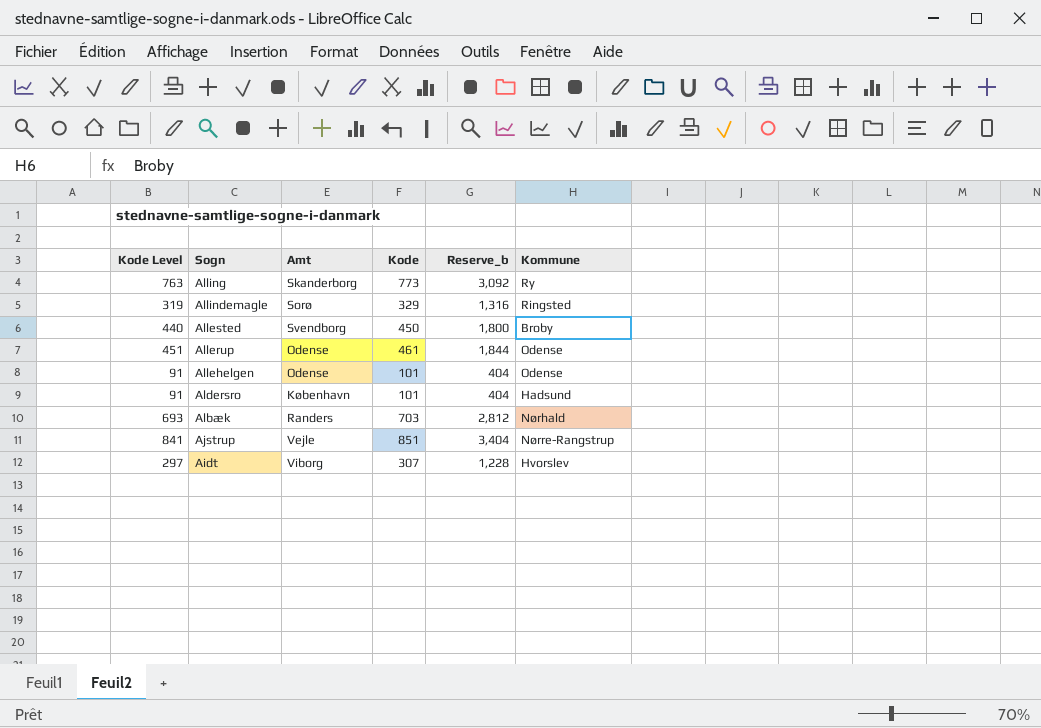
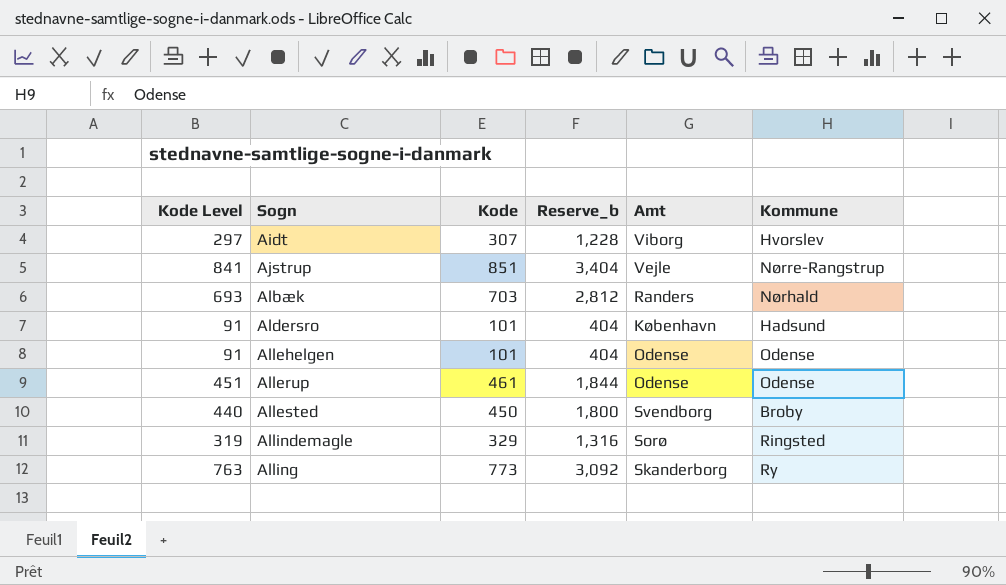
row order: Sogn descending -> Sogn ascending
column Amt | position: 3 -> 5

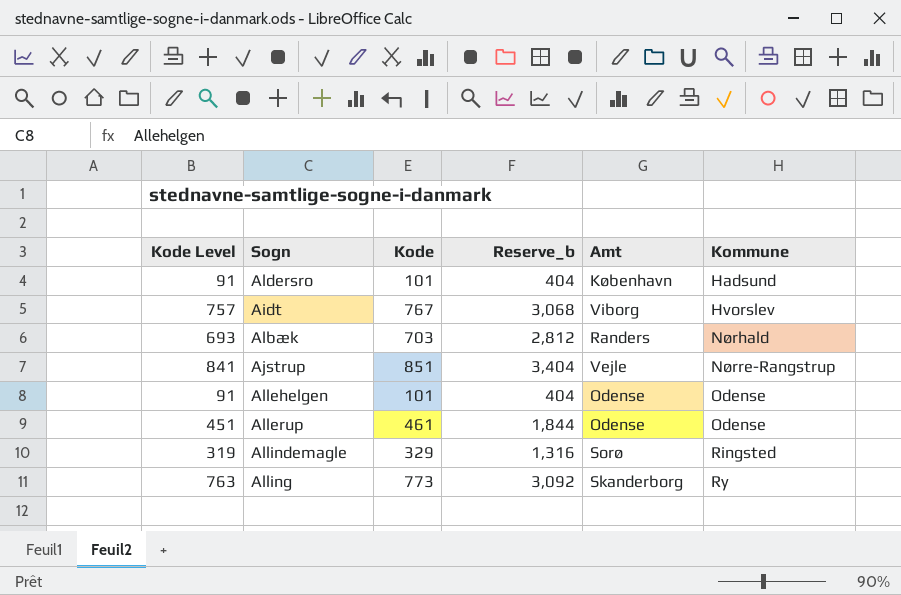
row order: Sogn ascending -> Kommune ascending
row Allested: 440 | 450 | 1,800 | Svendborg | Broby -> none
Aidt | Kode Level: 297 -> 757
Aidt | Kode: 307 -> 767
Aidt | Reserve_b: 1,228 -> 3,068

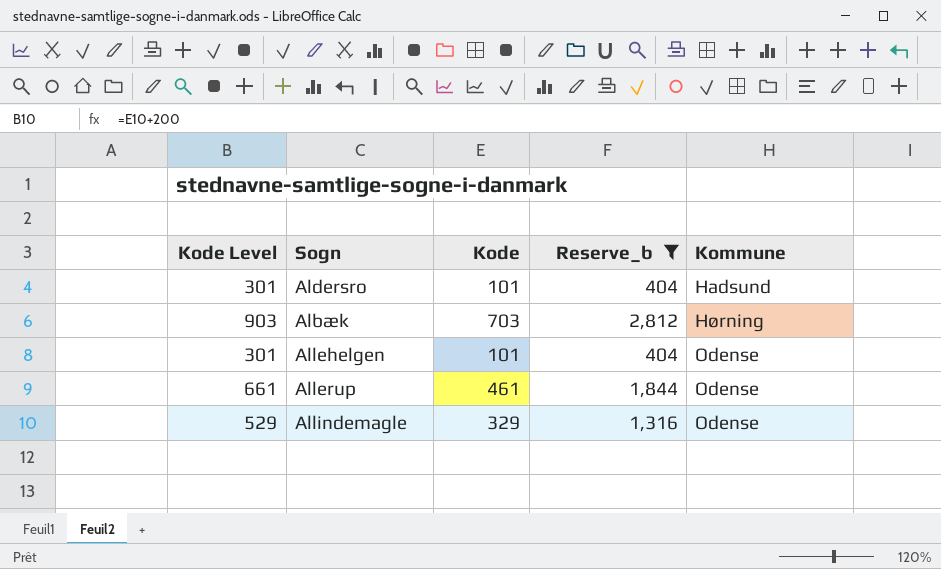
filter: none -> Reserve_b <= 2,812
column Amt | position: 5 -> none
column Kode Level | formula: [Kode] - 10 -> [Kode] + 200
Albæk | Kommune: Nørhald -> Hørning
Allindemagle | Kommune: Ringsted -> Odense

